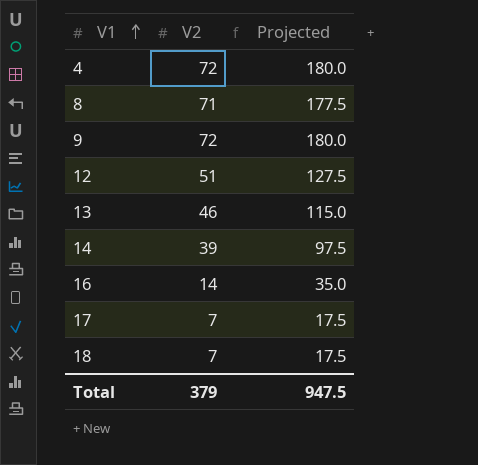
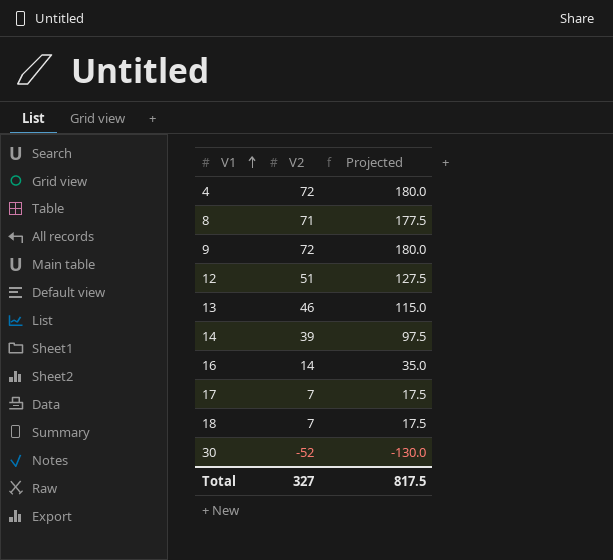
row 30: none -> -52 | -130.0
Total | V2: 379 -> 327
Total | Projected: 947.5 -> 817.5

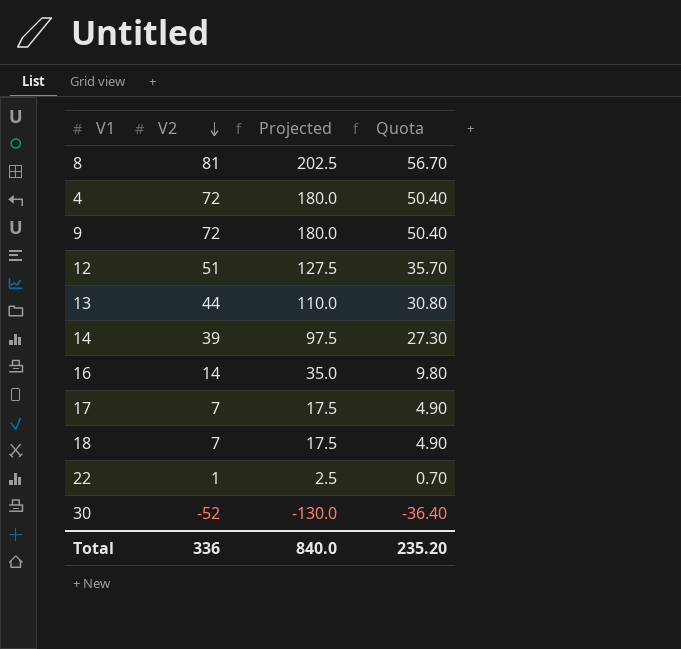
row order: V1 ascending -> V2 descending
column Quota | formula: none -> [V2] * 0.7
8 | V2: 71 -> 81
8 | Projected: 177.5 -> 202.5
13 | V2: 46 -> 44
13 | Projected: 115.0 -> 110.0
row 22: none -> 1 | 2.5 | 0.70
Total | V2: 327 -> 336
Total | Projected: 817.5 -> 840.0

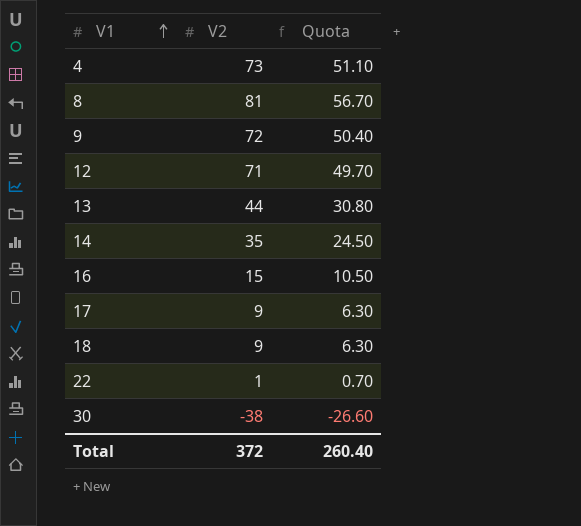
row order: V2 descending -> V1 ascending
column Projected | formula: [V2] * 2.5 -> none
4 | V2: 72 -> 73
4 | Quota: 50.40 -> 51.10
12 | V2: 51 -> 71
12 | Quota: 35.70 -> 49.70
14 | V2: 39 -> 35
14 | Quota: 27.30 -> 24.50
16 | V2: 14 -> 15
16 | Quota: 9.80 -> 10.50
17 | V2: 7 -> 9
17 | Quota: 4.90 -> 6.30
18 | V2: 7 -> 9
18 | Quota: 4.90 -> 6.30
30 | V2: -52 -> -38
30 | Quota: -36.40 -> -26.60
Total | V2: 336 -> 372
Total | Quota: 235.20 -> 260.40

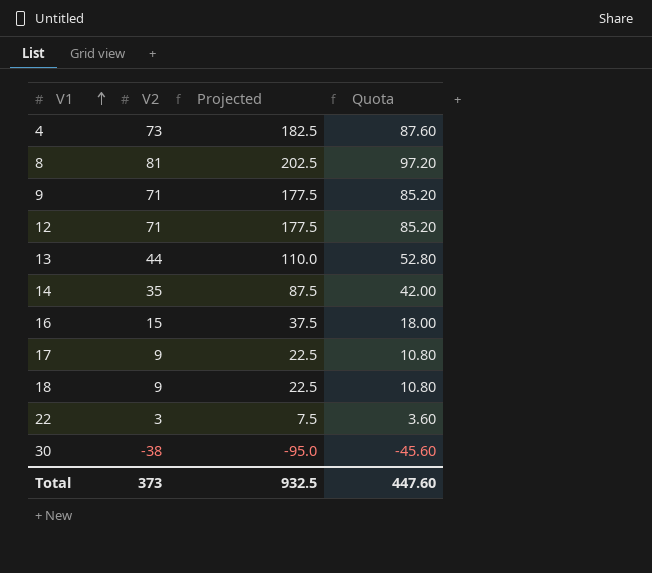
column Projected | formula: none -> [V2] * 2.5
column Quota | formula: [V2] * 0.7 -> [V2] * 1.2
9 | V2: 72 -> 71
22 | V2: 1 -> 3
Total | V2: 372 -> 373
Total | Quota: 260.40 -> 447.60

